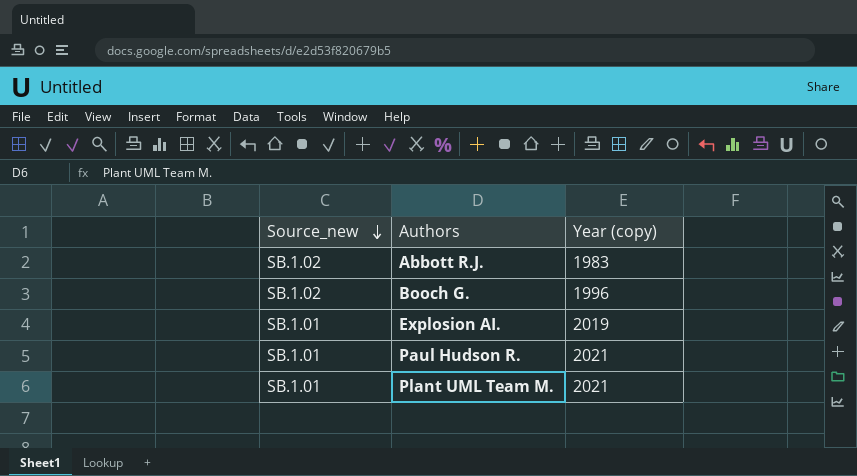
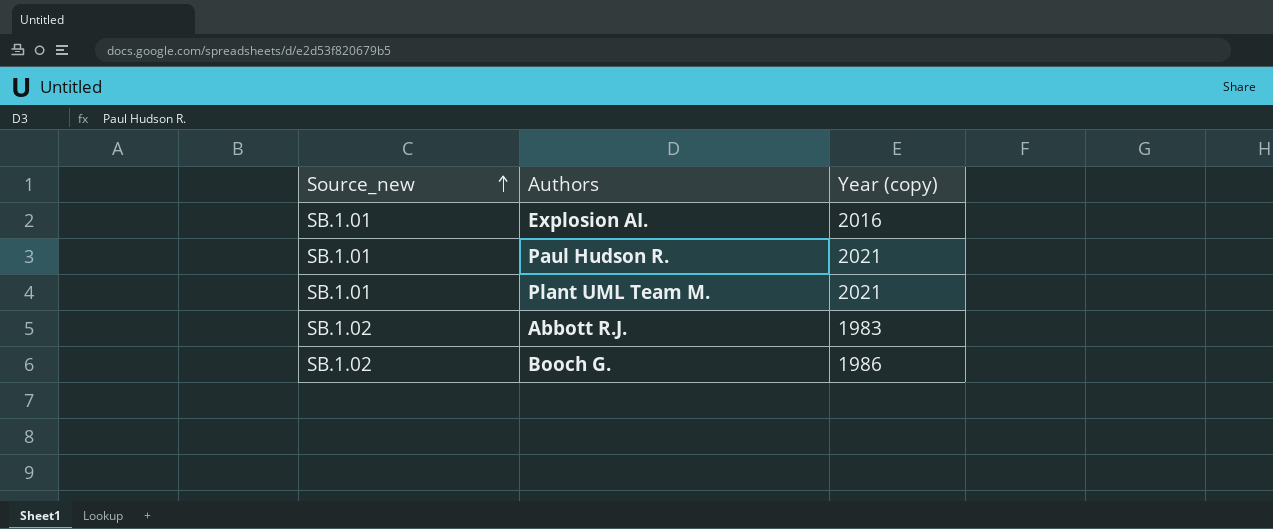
row order: Source_new descending -> Source_new ascending
Explosion AI. | Year (copy): 2019 -> 2016
Booch G. | Year (copy): 1996 -> 1986

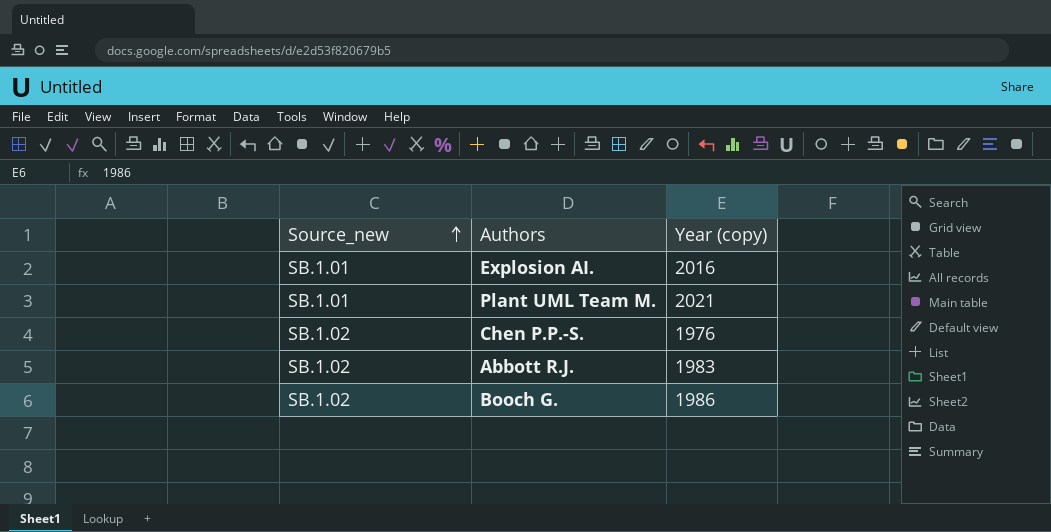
row Paul Hudson R.: SB.1.01 | 2021 -> none
row Chen P.P.-S.: none -> SB.1.02 | 1976

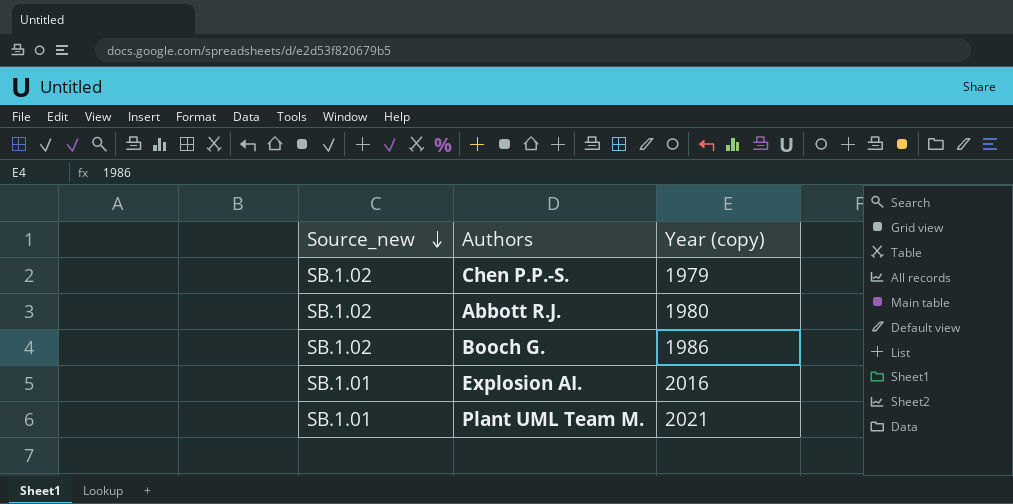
row order: Source_new ascending -> Source_new descending
Chen P.P.-S. | Year (copy): 1976 -> 1979
Abbott R.J. | Year (copy): 1983 -> 1980

